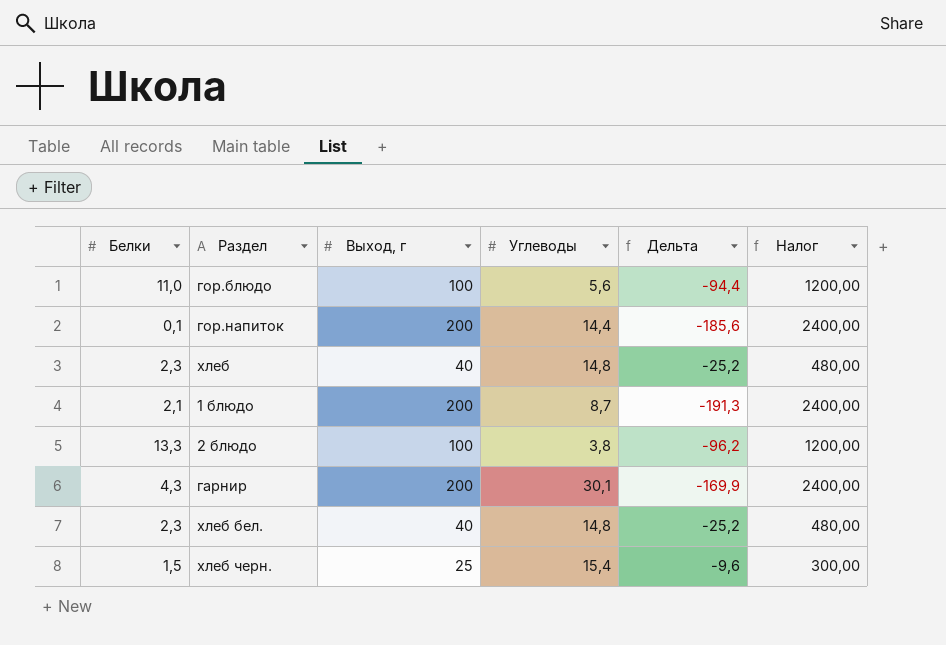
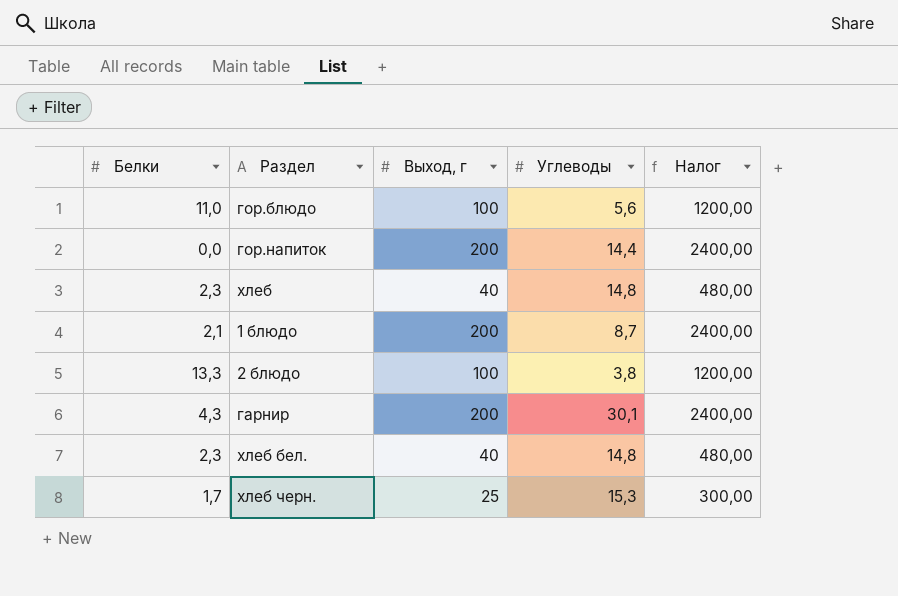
column Дельта | formula: [Углеводы] - [Выход, г] -> none
гор.напиток | Белки: 0,1 -> 0,0
хлеб черн. | Белки: 1,5 -> 1,7
хлеб черн. | Углеводы: 15,4 -> 15,3

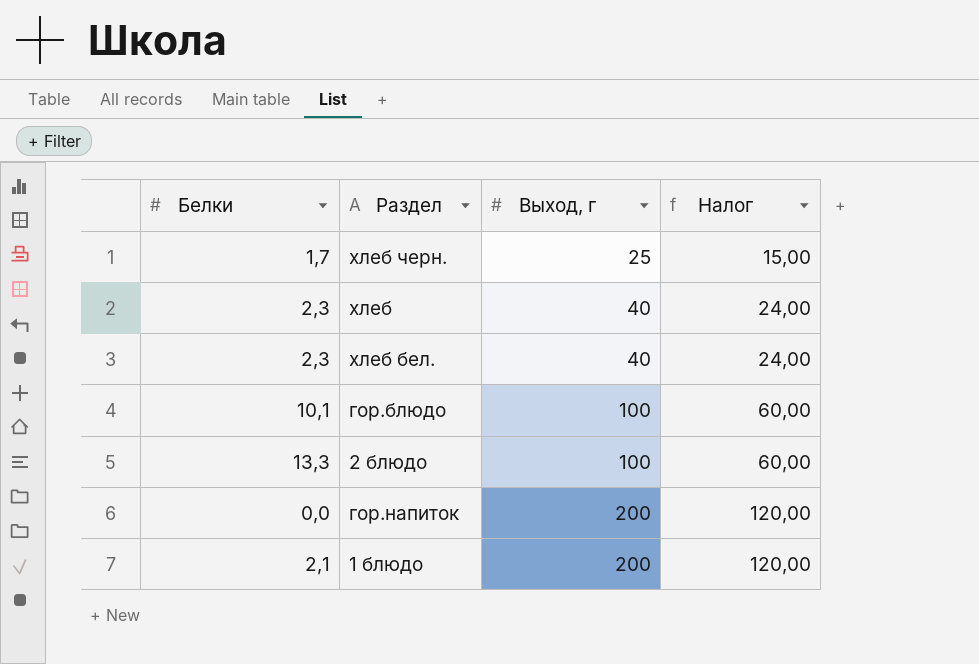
row order: none -> Выход, г ascending
column Углеводы | position: 4 -> none
column Налог | formula: [Выход, г] * 12 -> [Выход, г] * 0,6
row гарнир: 4,3 | 200 | 30,1 | 2400,00 -> none
гор.блюдо | Белки: 11,0 -> 10,1

